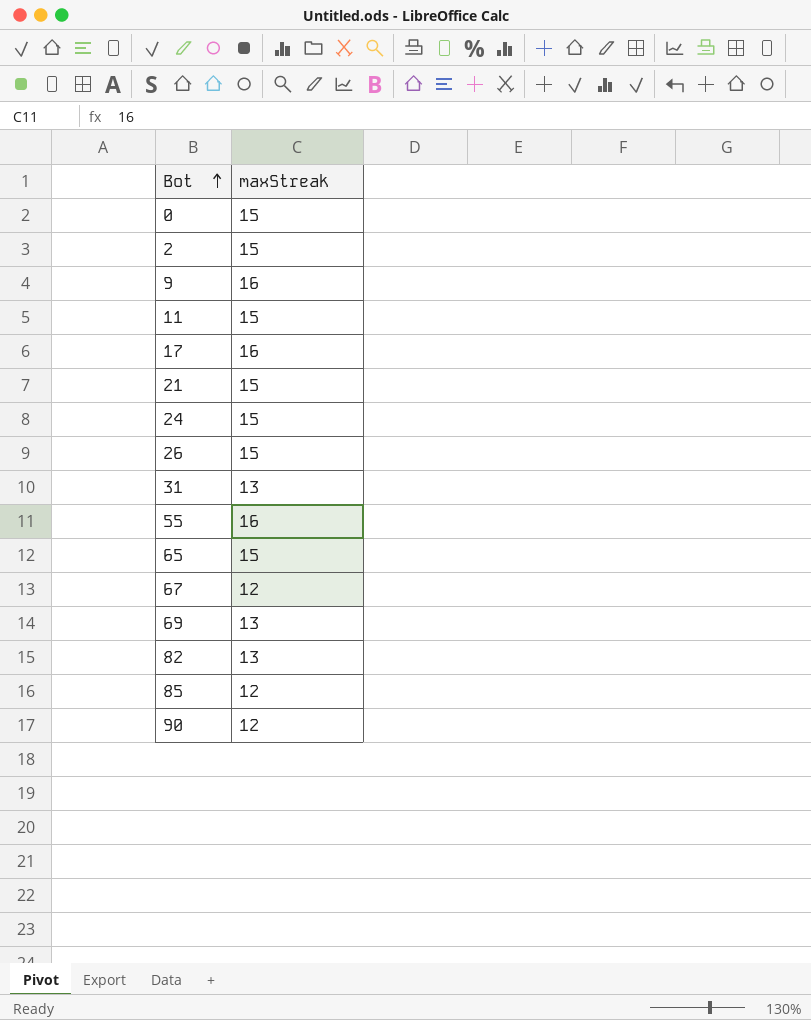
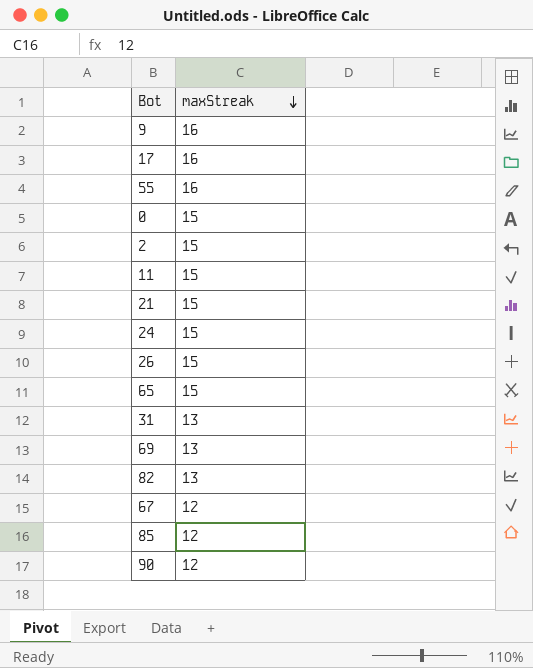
row order: Bot ascending -> maxStreak descending

